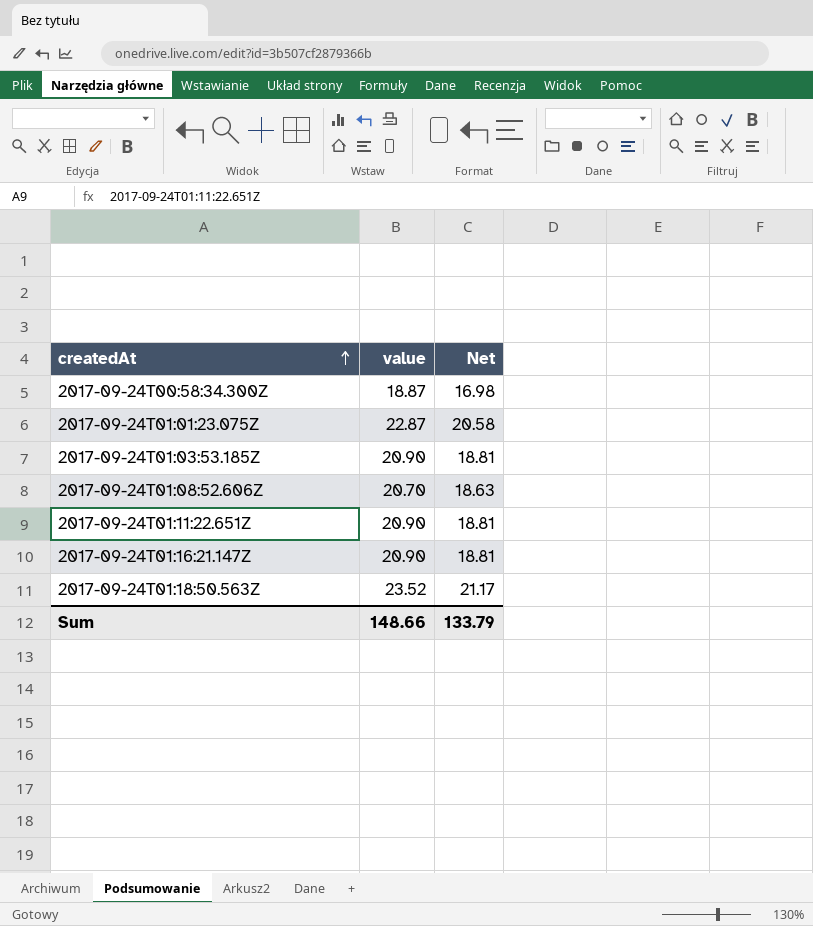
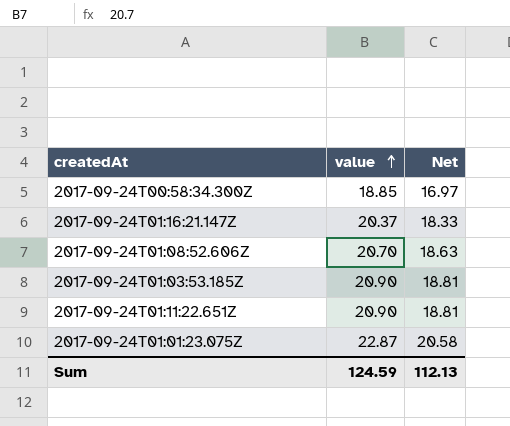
row order: createdAt ascending -> value ascending
row 2017-09-24T01:18:50.563Z: 23.52 | 21.17 -> none
2017-09-24T00:58:34.300Z | value: 18.87 -> 18.85
2017-09-24T00:58:34.300Z | Net: 16.98 -> 16.97
2017-09-24T01:16:21.147Z | value: 20.90 -> 20.37
2017-09-24T01:16:21.147Z | Net: 18.81 -> 18.33
Sum | value: 148.66 -> 124.59
Sum | Net: 133.79 -> 112.13

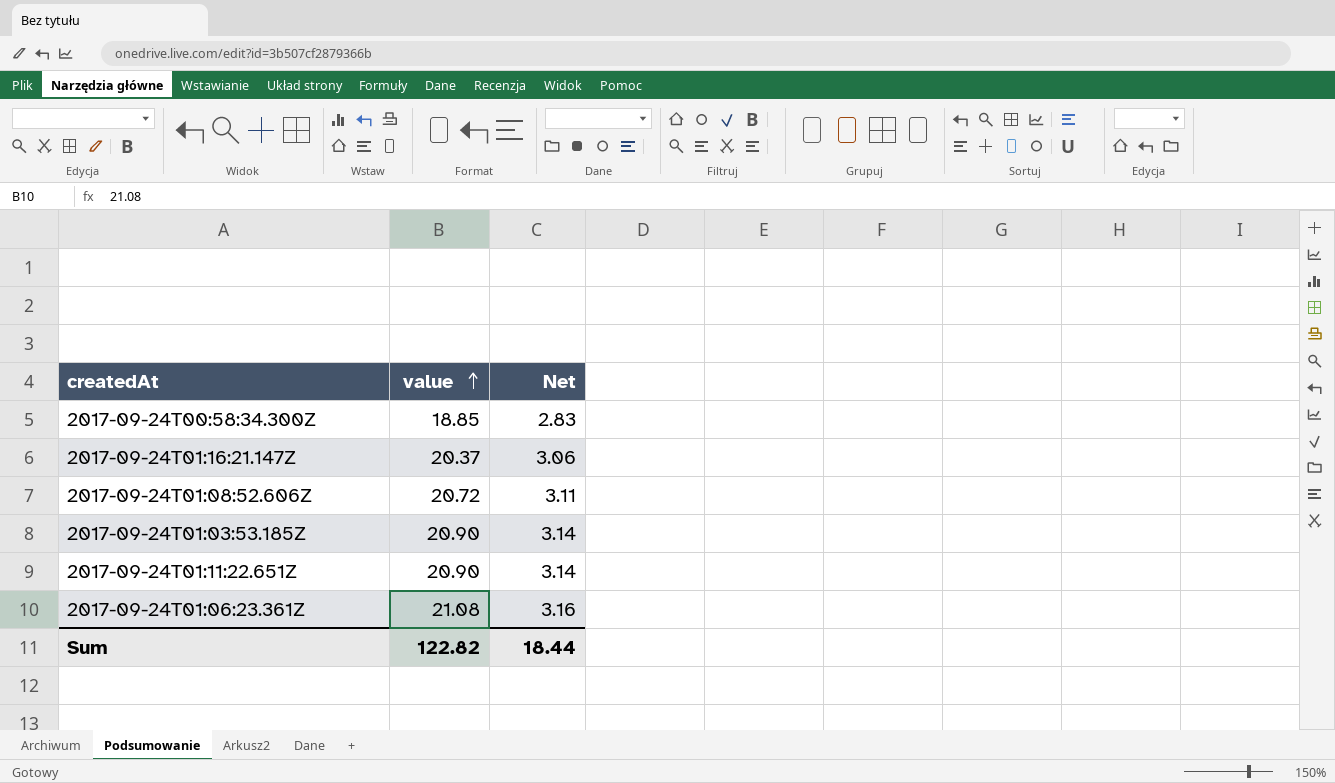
column Net | formula: [value] * 0.9 -> [value] * 0.15
row 2017-09-24T01:01:23.075Z: 22.87 | 20.58 -> none
2017-09-24T01:08:52.606Z | value: 20.70 -> 20.72
row 2017-09-24T01:06:23.361Z: none -> 21.08 | 3.16
Sum | value: 124.59 -> 122.82
Sum | Net: 112.13 -> 18.44

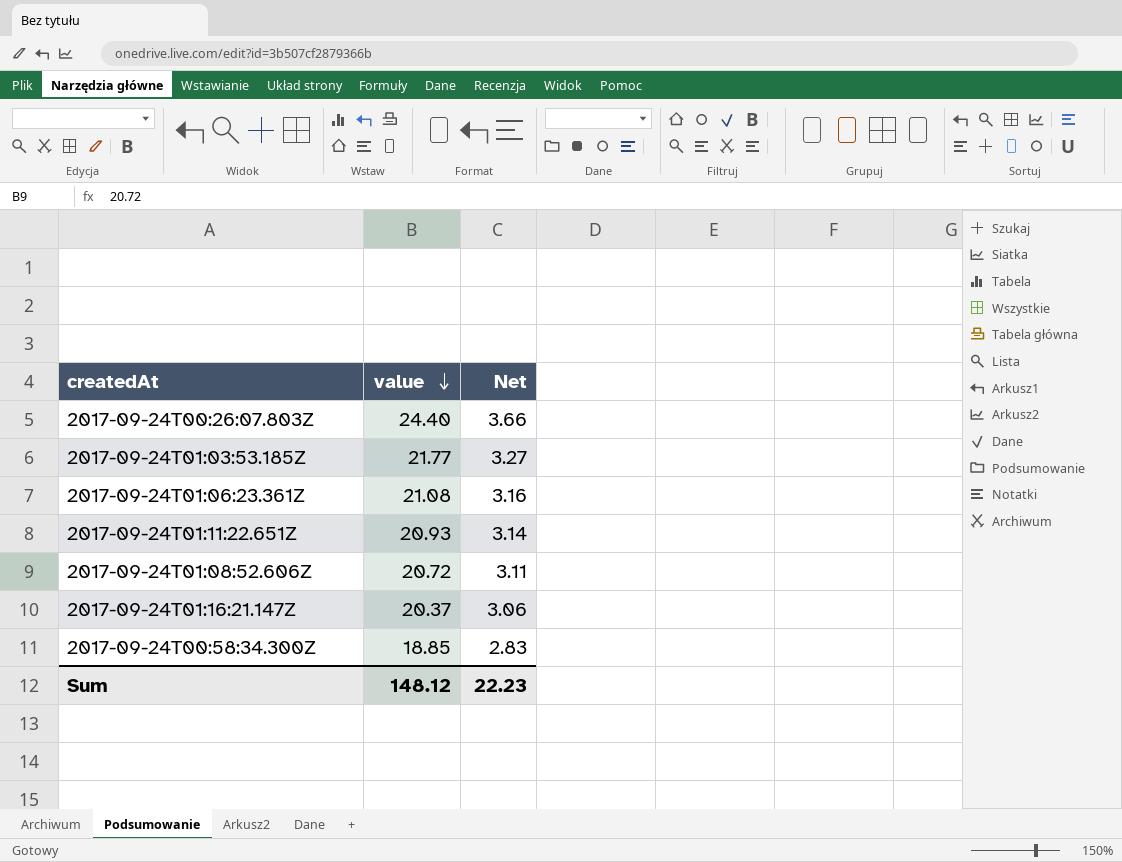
row order: value ascending -> value descending
row 2017-09-24T00:26:07.803Z: none -> 24.40 | 3.66
2017-09-24T01:03:53.185Z | value: 20.90 -> 21.77
2017-09-24T01:03:53.185Z | Net: 3.14 -> 3.27
2017-09-24T01:11:22.651Z | value: 20.90 -> 20.93
Sum | value: 122.82 -> 148.12
Sum | Net: 18.44 -> 22.23

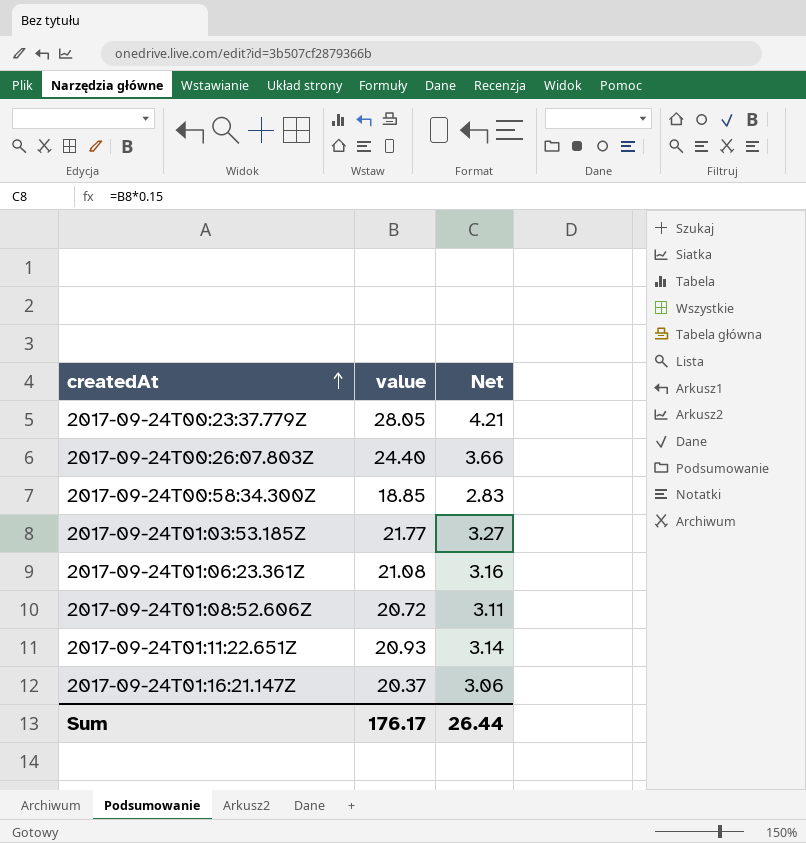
row order: value descending -> createdAt ascending
row 2017-09-24T00:23:37.779Z: none -> 28.05 | 4.21
Sum | value: 148.12 -> 176.17
Sum | Net: 22.23 -> 26.44

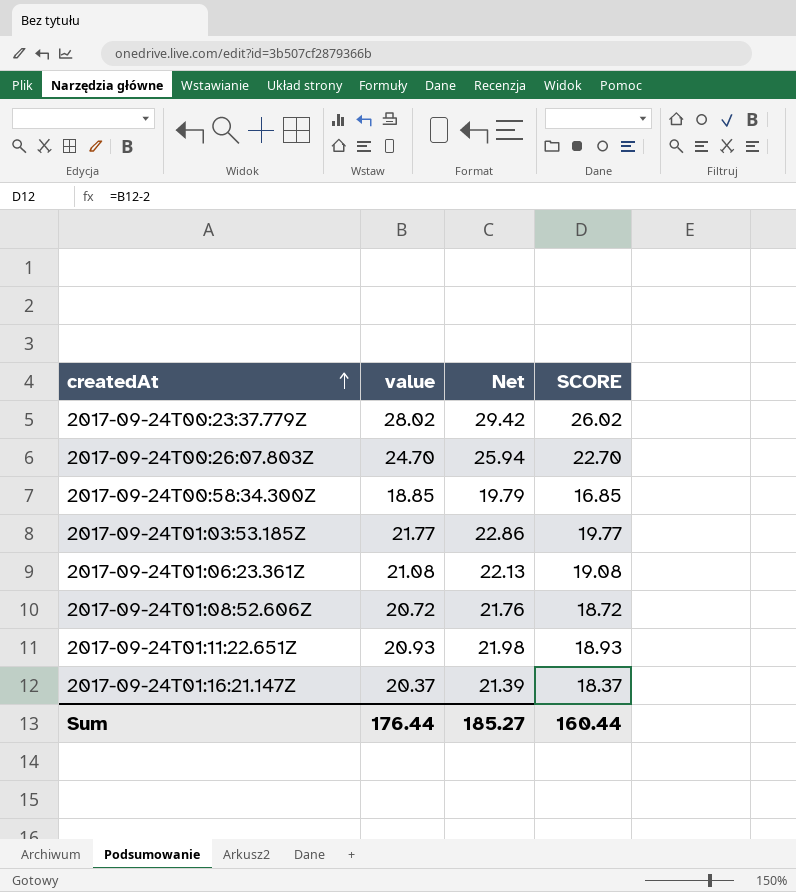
column Net | formula: [value] * 0.15 -> [value] * 1.05
column SCORE | formula: none -> [value] - 2
2017-09-24T00:23:37.779Z | value: 28.05 -> 28.02
2017-09-24T00:26:07.803Z | value: 24.40 -> 24.70
Sum | value: 176.17 -> 176.44
Sum | Net: 26.44 -> 185.27

